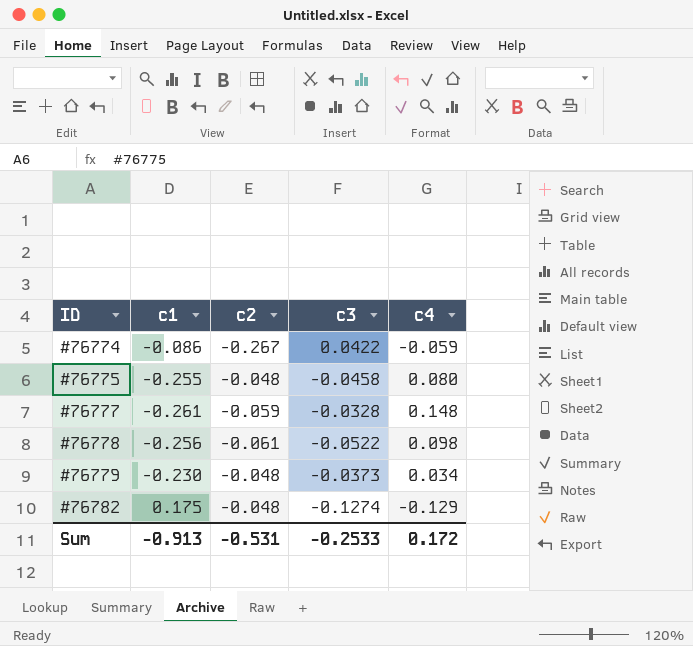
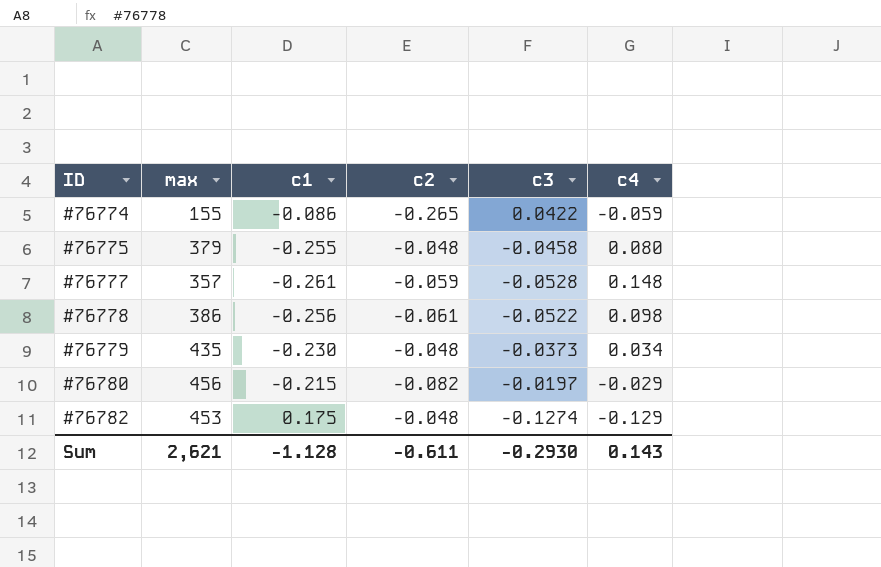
column max | position: none -> 2
#76774 | c2: -0.267 -> -0.265
#76777 | c3: -0.0328 -> -0.0528
row #76780: none -> 456 | -0.215 | -0.082 | -0.0197 | -0.029
Sum | c1: -0.913 -> -1.128
Sum | c2: -0.531 -> -0.611
Sum | c3: -0.2533 -> -0.2930
Sum | c4: 0.172 -> 0.143

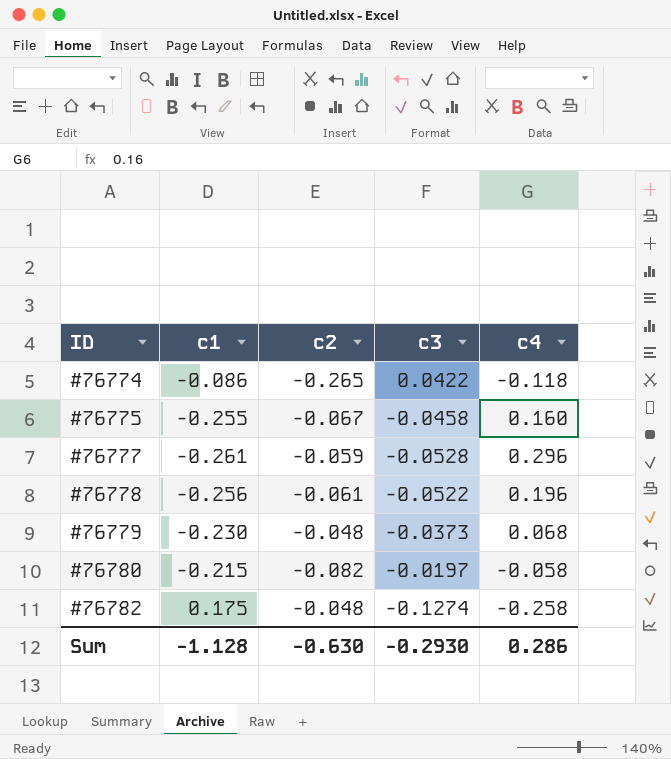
column max | position: 2 -> none
#76774 | c4: -0.059 -> -0.118
#76775 | c2: -0.048 -> -0.067
#76775 | c4: 0.080 -> 0.160
#76777 | c4: 0.148 -> 0.296
#76778 | c4: 0.098 -> 0.196
#76779 | c4: 0.034 -> 0.068
#76780 | c4: -0.029 -> -0.058
#76782 | c4: -0.129 -> -0.258
Sum | c2: -0.611 -> -0.630
Sum | c4: 0.143 -> 0.286

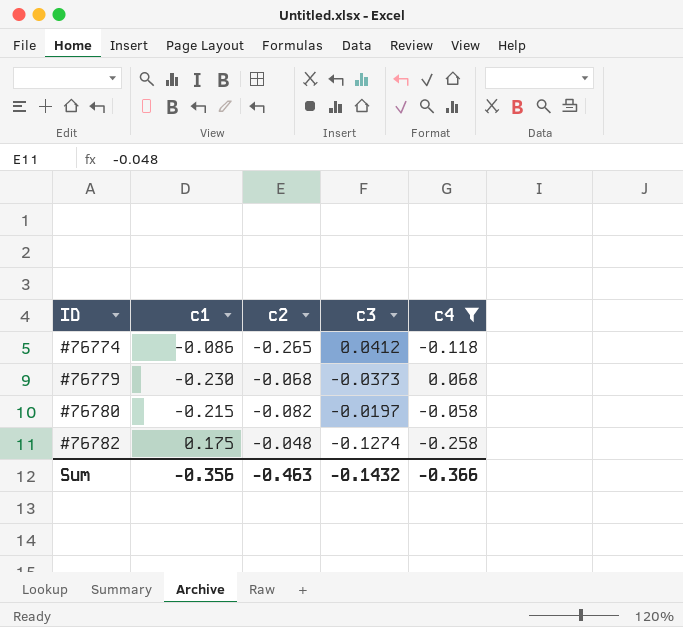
filter: none -> c4 <= 0.068
#76774 | c3: 0.0422 -> 0.0412
#76779 | c2: -0.048 -> -0.068
Sum | c1: -1.128 -> -0.356
Sum | c2: -0.630 -> -0.463
Sum | c3: -0.2930 -> -0.1432
Sum | c4: 0.286 -> -0.366

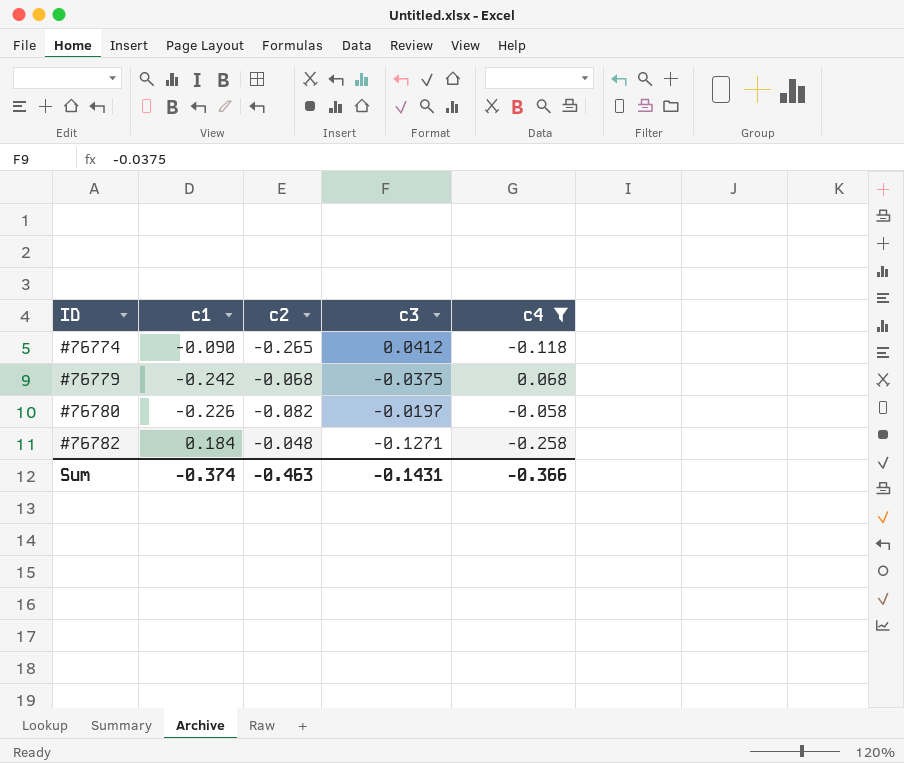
#76774 | c1: -0.086 -> -0.090
#76779 | c1: -0.230 -> -0.242
#76779 | c3: -0.0373 -> -0.0375
#76780 | c1: -0.215 -> -0.226
#76782 | c1: 0.175 -> 0.184
#76782 | c3: -0.1274 -> -0.1271
Sum | c1: -0.356 -> -0.374
Sum | c3: -0.1432 -> -0.1431

